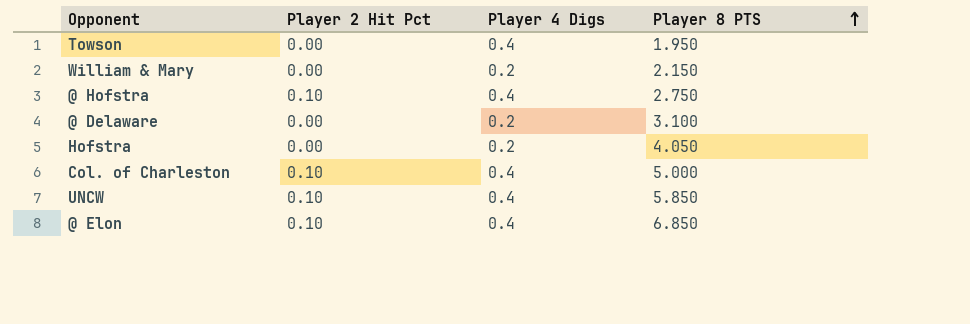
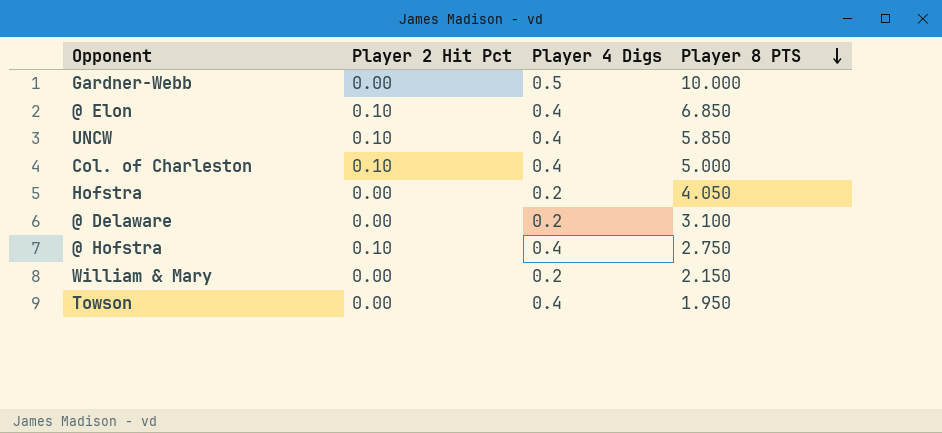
row order: Player 8 PTS ascending -> Player 8 PTS descending
row Gardner-Webb: none -> 0.00 | 0.5 | 10.000

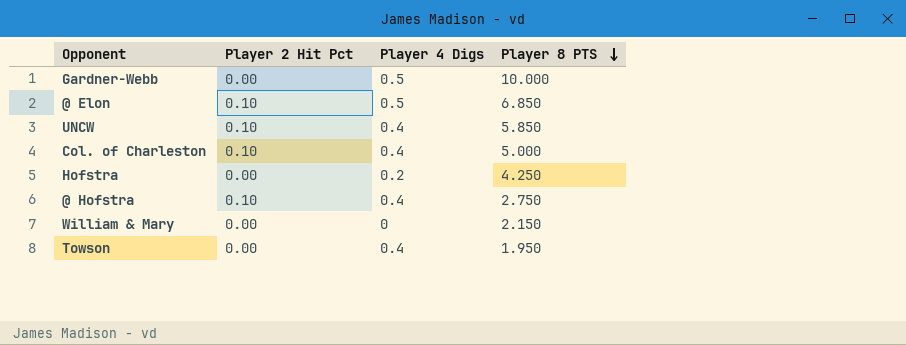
row @ Delaware: 0.00 | 0.2 | 3.100 -> none
@ Elon | Player 4 Digs: 0.4 -> 0.5
Hofstra | Player 8 PTS: 4.050 -> 4.250
William & Mary | Player 4 Digs: 0.2 -> 0

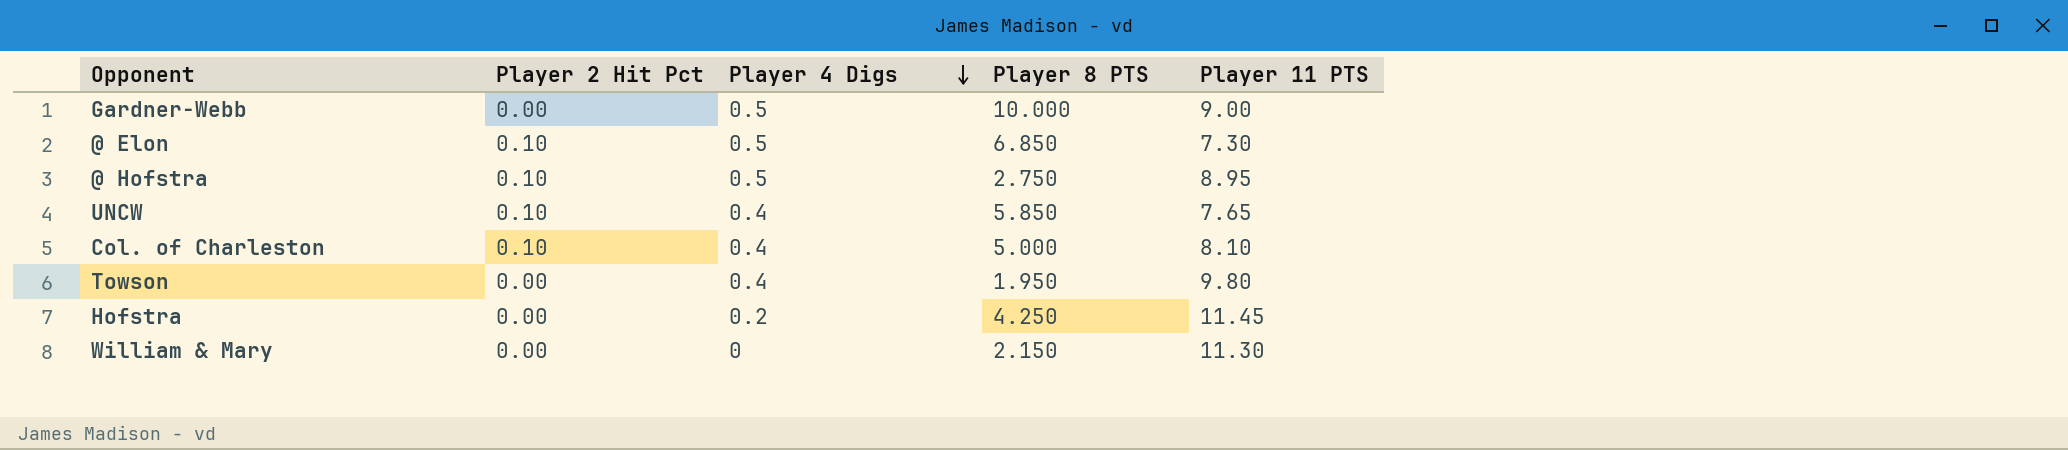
row order: Player 8 PTS descending -> Player 4 Digs descending
column Player 11 PTS | position: none -> 5
@ Hofstra | Player 4 Digs: 0.4 -> 0.5

